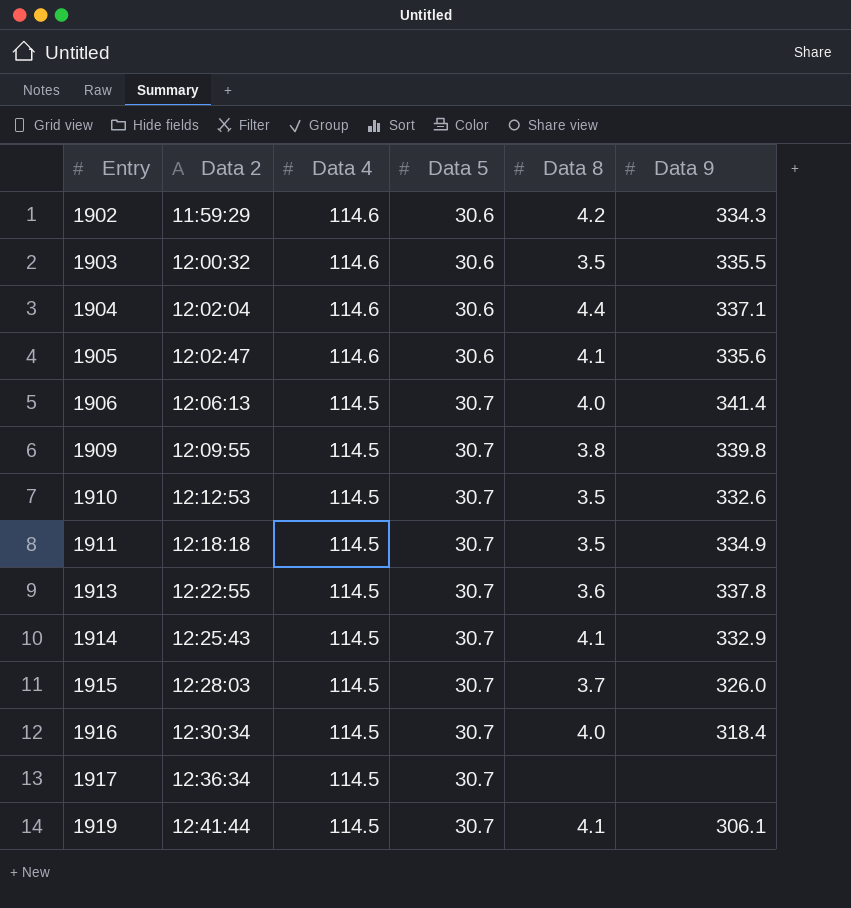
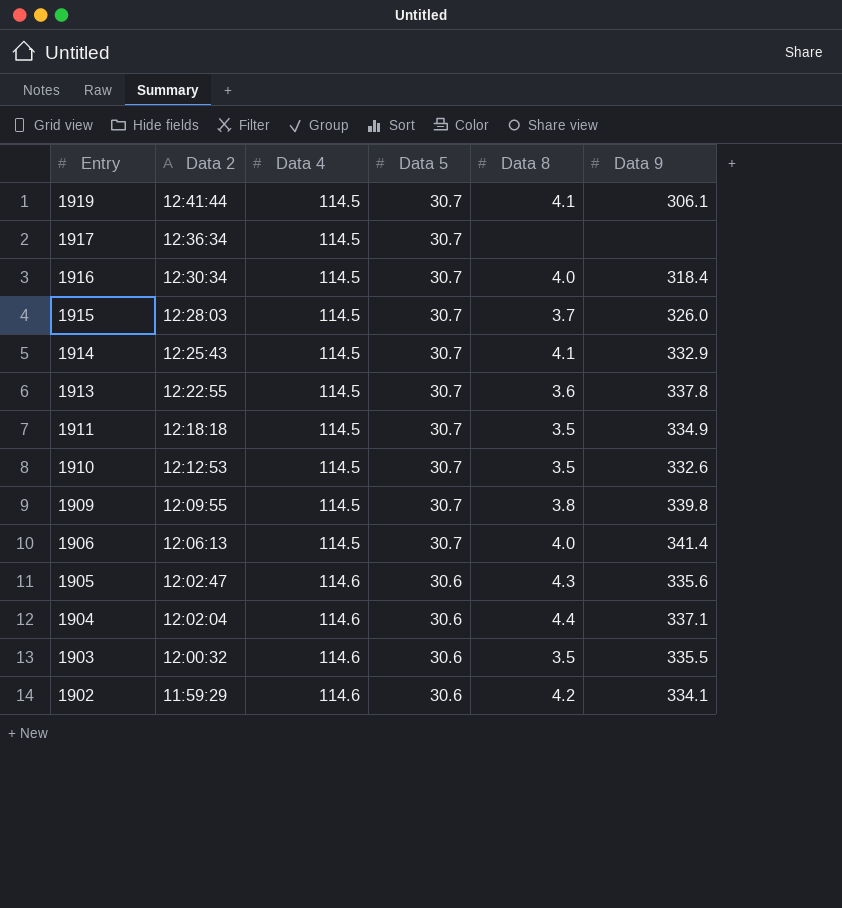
row order: Entry ascending -> Entry descending
1905 | Data 8: 4.1 -> 4.3
1902 | Data 9: 334.3 -> 334.1

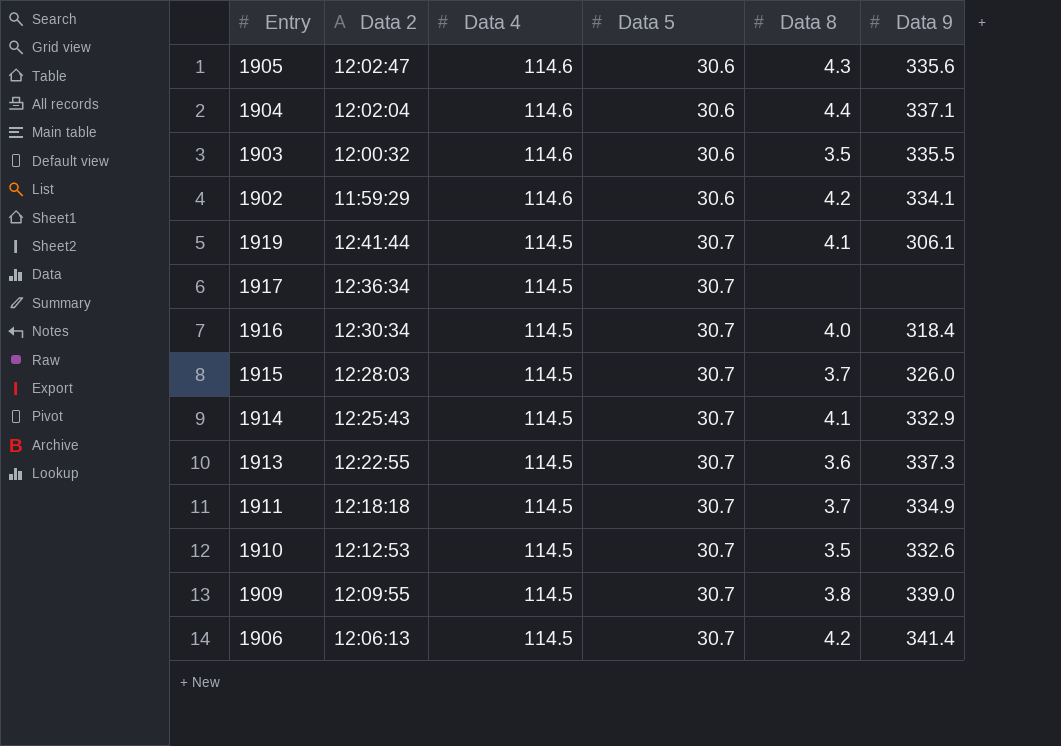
row order: Entry descending -> Data 4 descending
1913 | Data 9: 337.8 -> 337.3
1911 | Data 8: 3.5 -> 3.7
1909 | Data 9: 339.8 -> 339.0
1906 | Data 8: 4.0 -> 4.2

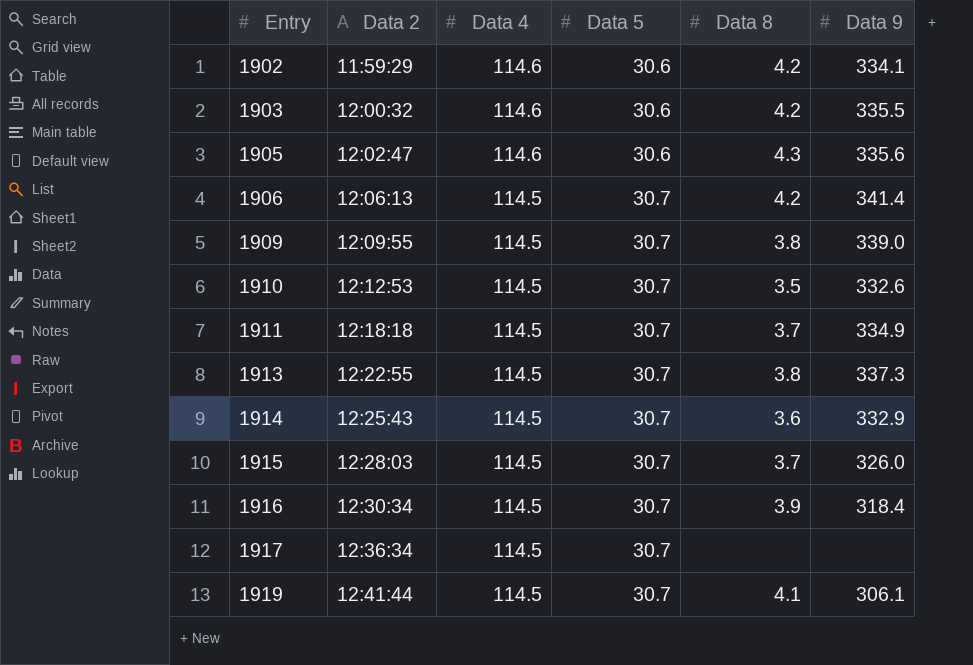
row order: Data 4 descending -> Entry ascending
row 1904: 12:02:04 | 114.6 | 30.6 | 4.4 | 337.1 -> none
1903 | Data 8: 3.5 -> 4.2
1913 | Data 8: 3.6 -> 3.8
1914 | Data 8: 4.1 -> 3.6
1916 | Data 8: 4.0 -> 3.9

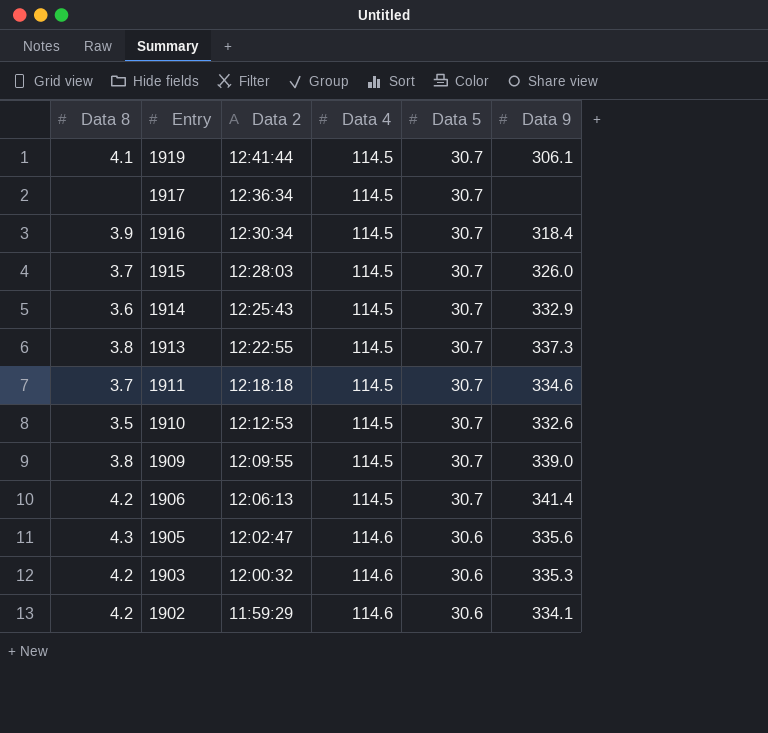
row order: Entry ascending -> Entry descending
column Data 8 | position: 5 -> 1
1911 | Data 9: 334.9 -> 334.6
1903 | Data 9: 335.5 -> 335.3

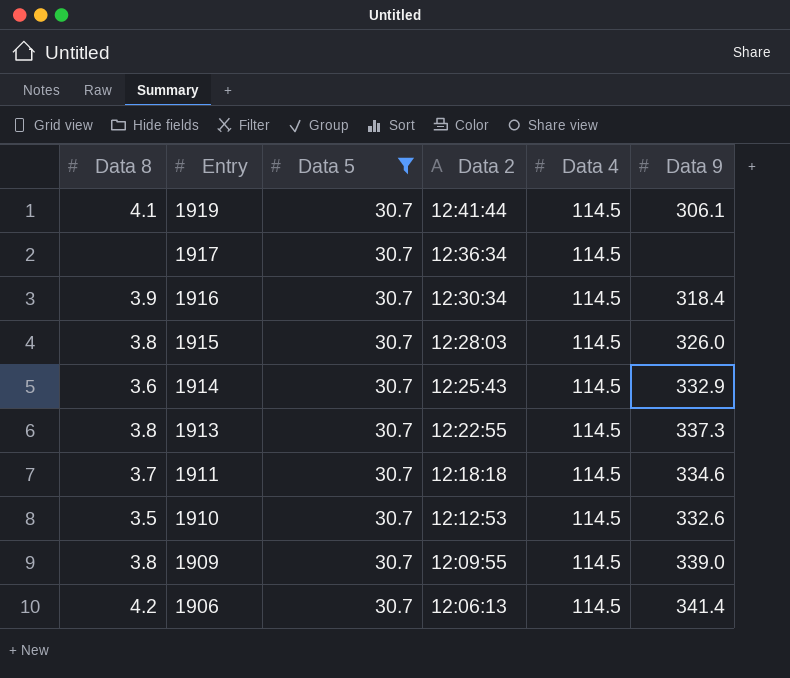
filter: none -> Data 5 = 30.7
column Data 5 | position: 5 -> 3
1915 | Data 8: 3.7 -> 3.8

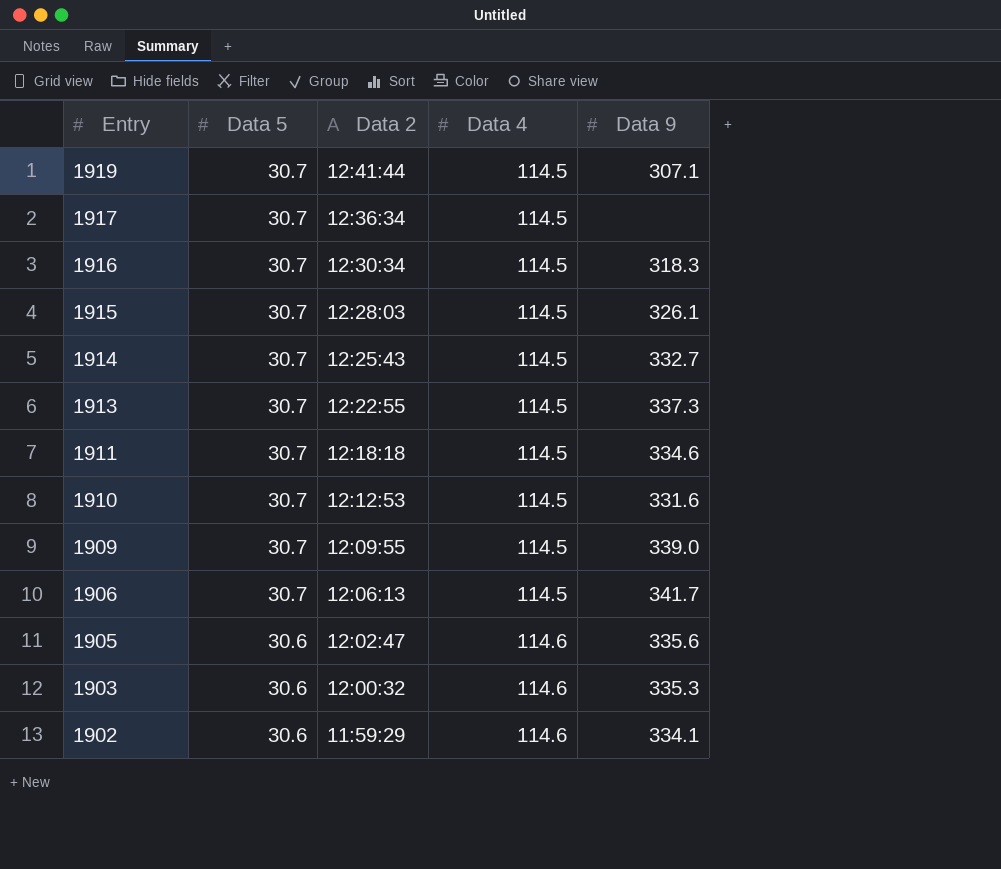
filter: Data 5 = 30.7 -> none
column Data 8 | position: 1 -> none
1919 | Data 9: 306.1 -> 307.1
1916 | Data 9: 318.4 -> 318.3
1915 | Data 9: 326.0 -> 326.1
1914 | Data 9: 332.9 -> 332.7
1910 | Data 9: 332.6 -> 331.6
1906 | Data 9: 341.4 -> 341.7

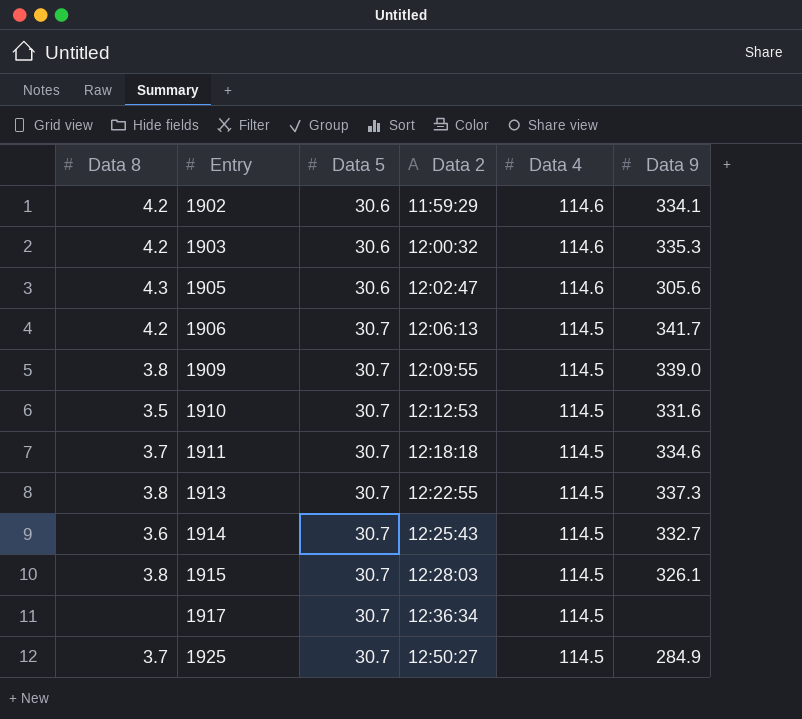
row order: Entry descending -> Entry ascending
column Data 8 | position: none -> 1
row 1919: 30.7 | 12:41:44 | 114.5 | 307.1 -> none
row 1916: 30.7 | 12:30:34 | 114.5 | 318.3 -> none
1905 | Data 9: 335.6 -> 305.6
row 1925: none -> 3.7 | 30.7 | 12:50:27 | 114.5 | 284.9

